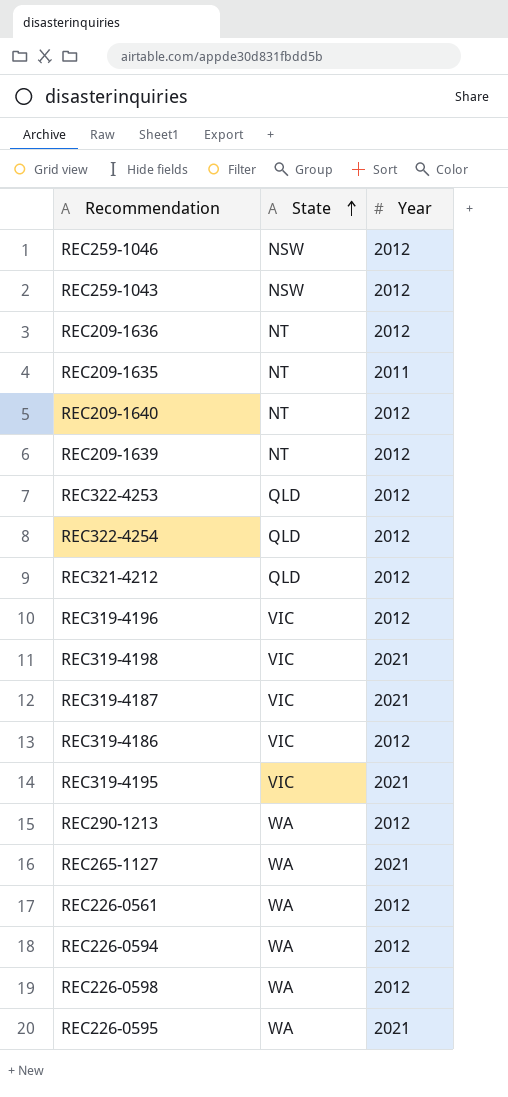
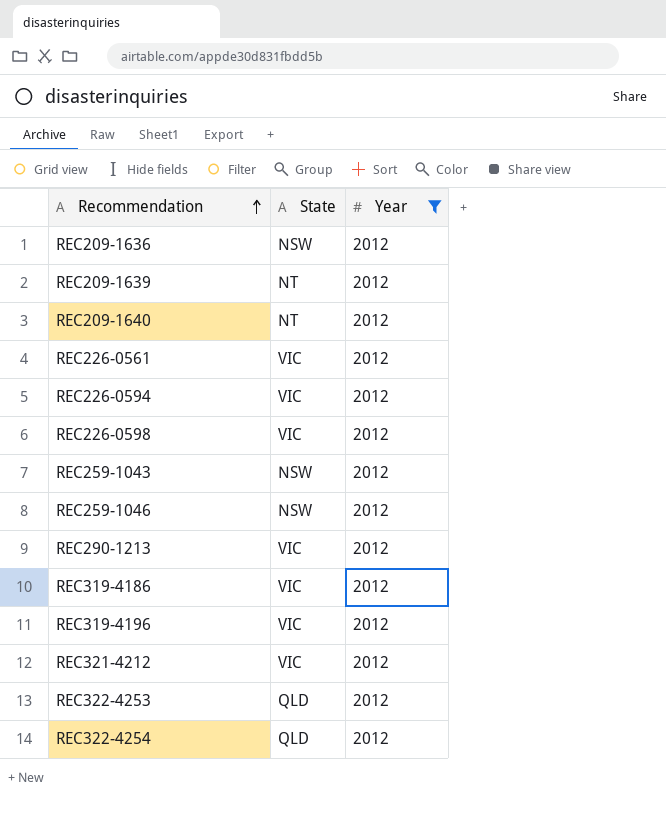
filter: none -> Year = 2012
row order: State ascending -> Recommendation ascending
REC209-1636 | State: NT -> NSW
REC226-0561 | State: WA -> VIC
REC226-0594 | State: WA -> VIC
REC226-0598 | State: WA -> VIC
REC290-1213 | State: WA -> VIC
REC321-4212 | State: QLD -> VIC

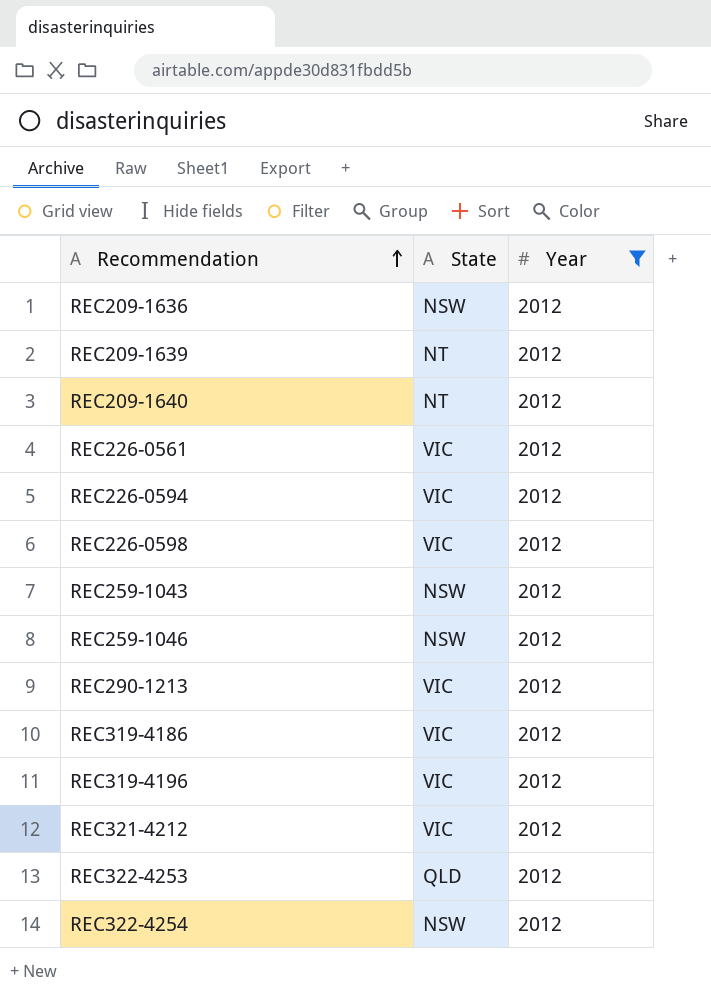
REC322-4254 | State: QLD -> NSW

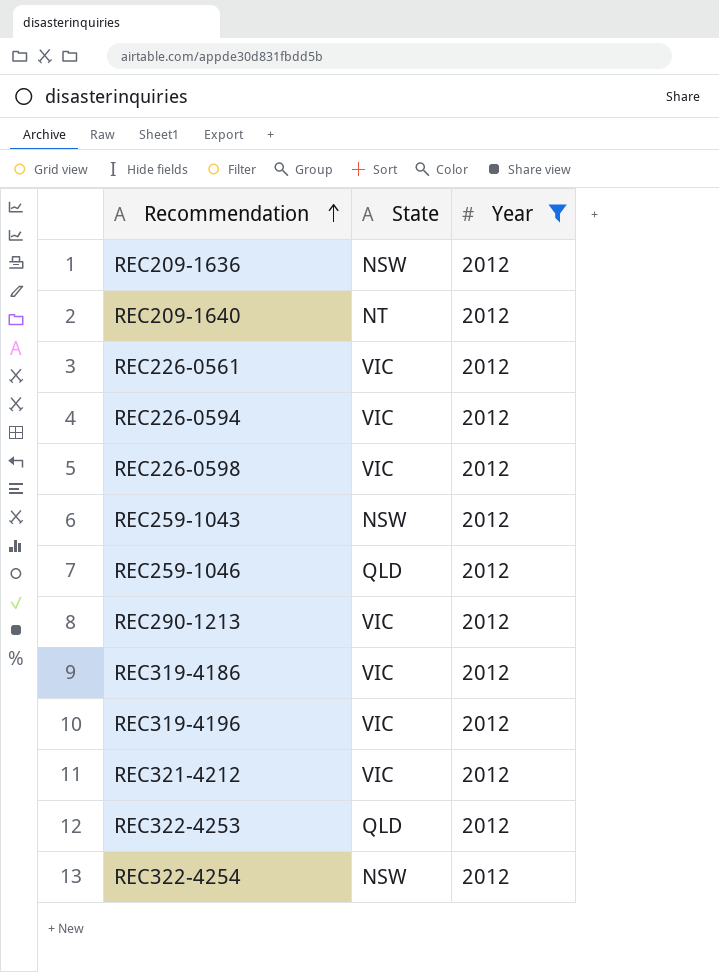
row REC209-1639: NT | 2012 -> none
REC259-1046 | State: NSW -> QLD

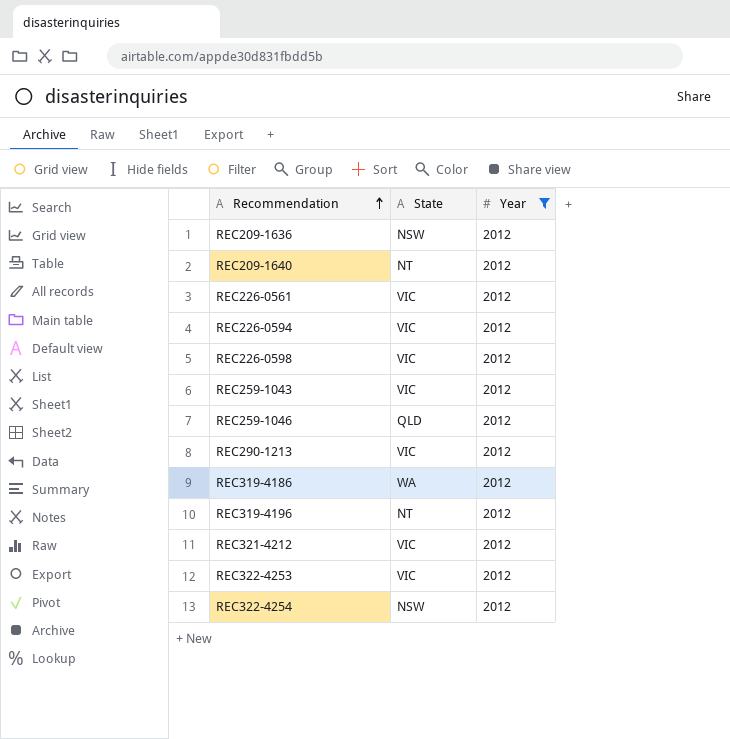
REC259-1043 | State: NSW -> VIC
REC319-4186 | State: VIC -> WA
REC319-4196 | State: VIC -> NT
REC322-4253 | State: QLD -> VIC

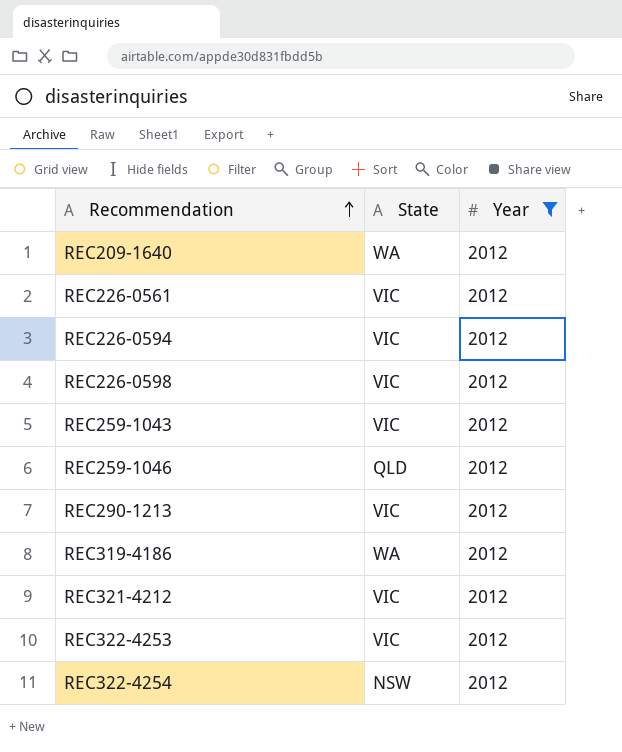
row REC209-1636: NSW | 2012 -> none
row REC319-4196: NT | 2012 -> none
REC209-1640 | State: NT -> WA

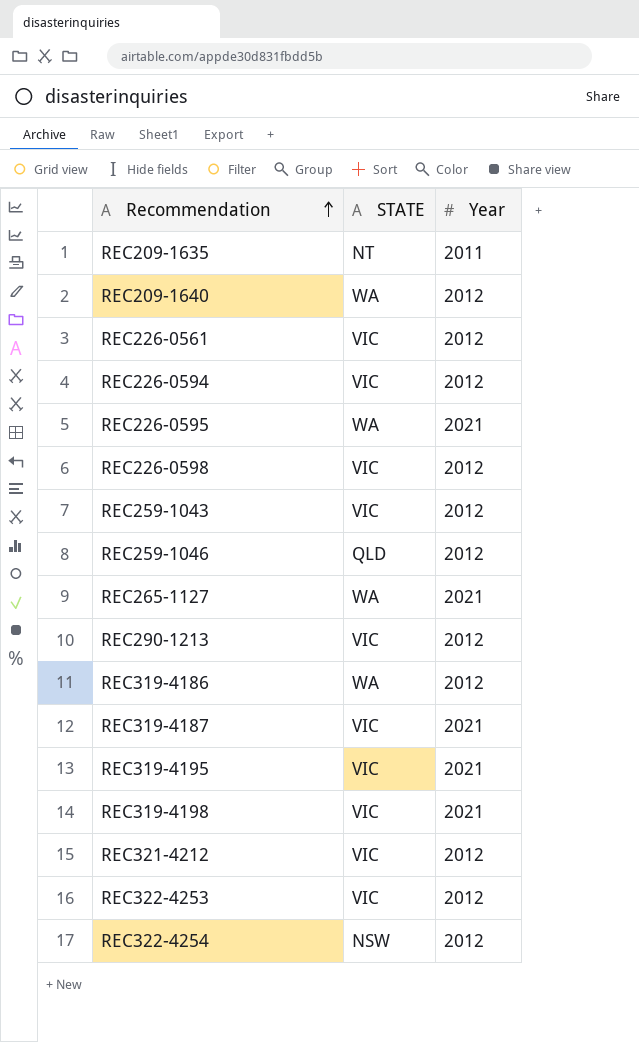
filter: Year = 2012 -> none
column name: State -> STATE

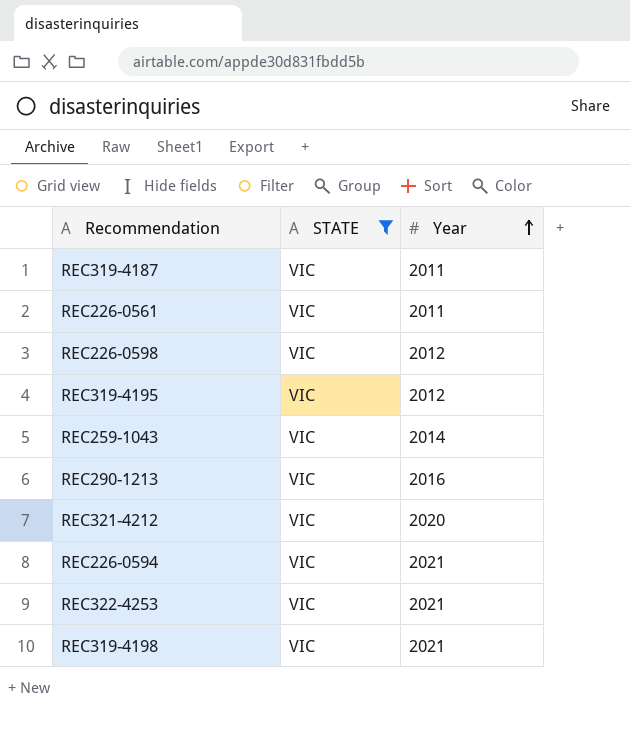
filter: none -> STATE = VIC
row order: Recommendation ascending -> Year ascending
REC319-4187 | Year: 2021 -> 2011
REC226-0561 | Year: 2012 -> 2011
REC319-4195 | Year: 2021 -> 2012
REC259-1043 | Year: 2012 -> 2014
REC290-1213 | Year: 2012 -> 2016
REC321-4212 | Year: 2012 -> 2020
REC226-0594 | Year: 2012 -> 2021
REC322-4253 | Year: 2012 -> 2021

